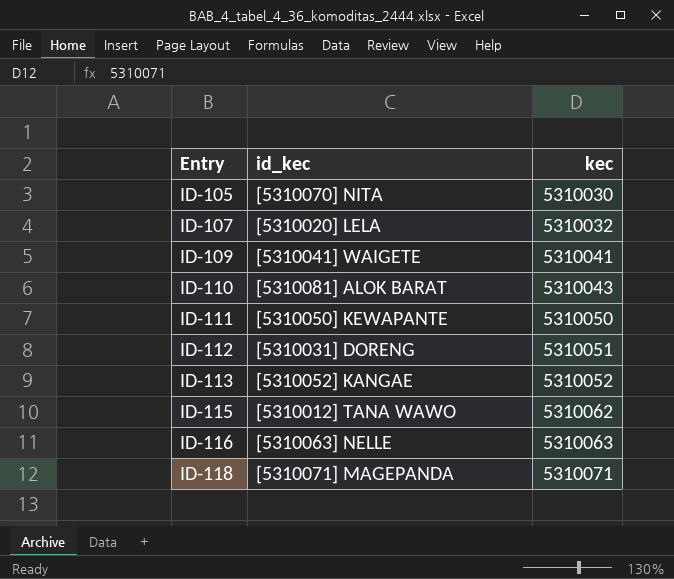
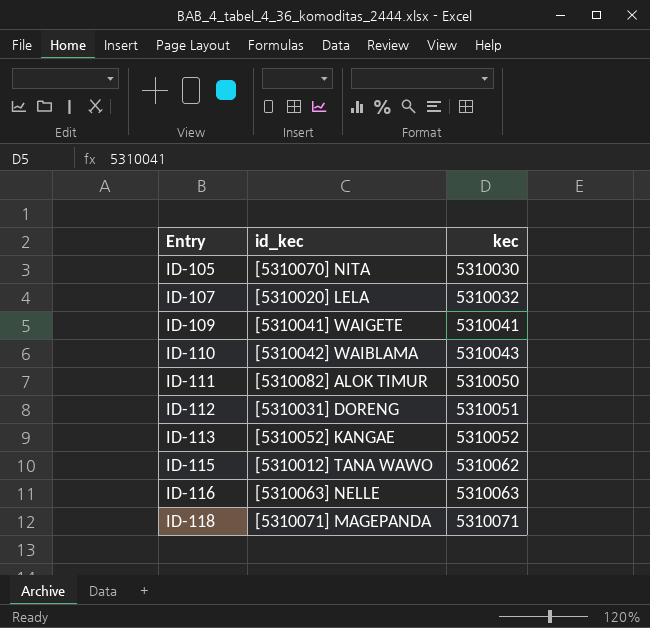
ID-110 | id_kec: [5310081] ALOK BARAT -> [5310042] WAIBLAMA
ID-111 | id_kec: [5310050] KEWAPANTE -> [5310082] ALOK TIMUR

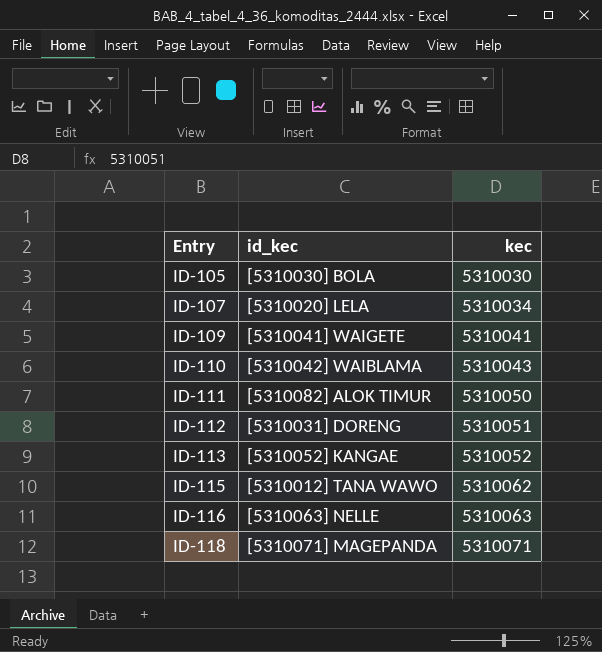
ID-105 | id_kec: [5310070] NITA -> [5310030] BOLA
ID-107 | kec: 5310032 -> 5310034

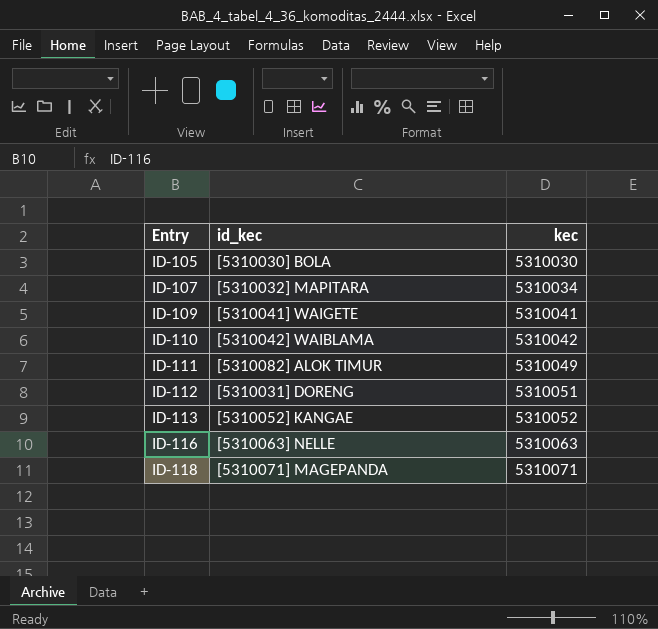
row ID-115: [5310012] TANA WAWO | 5310062 -> none
ID-107 | id_kec: [5310020] LELA -> [5310032] MAPITARA
ID-110 | kec: 5310043 -> 5310042
ID-111 | kec: 5310050 -> 5310049

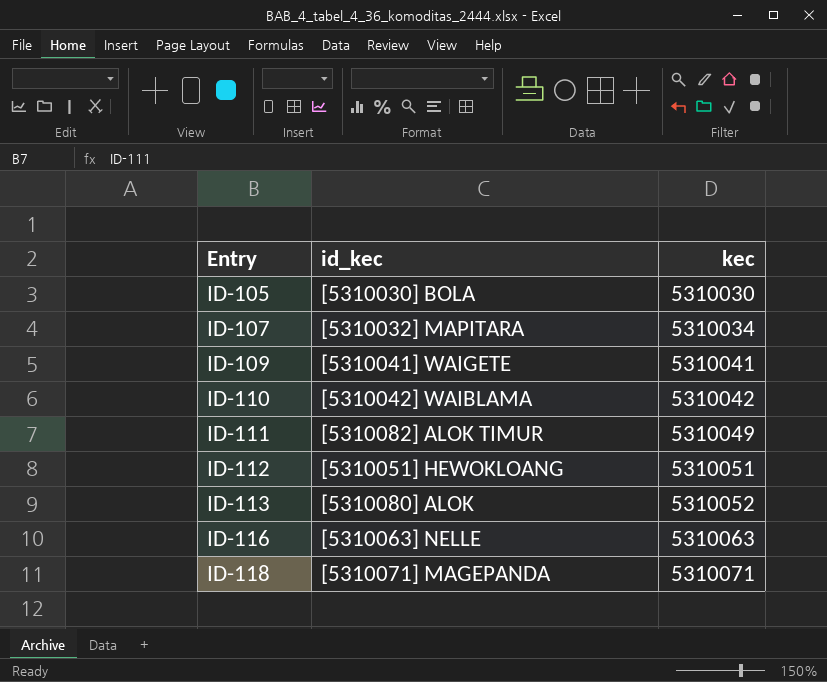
ID-112 | id_kec: [5310031] DORENG -> [5310051] HEWOKLOANG
ID-113 | id_kec: [5310052] KANGAE -> [5310080] ALOK

